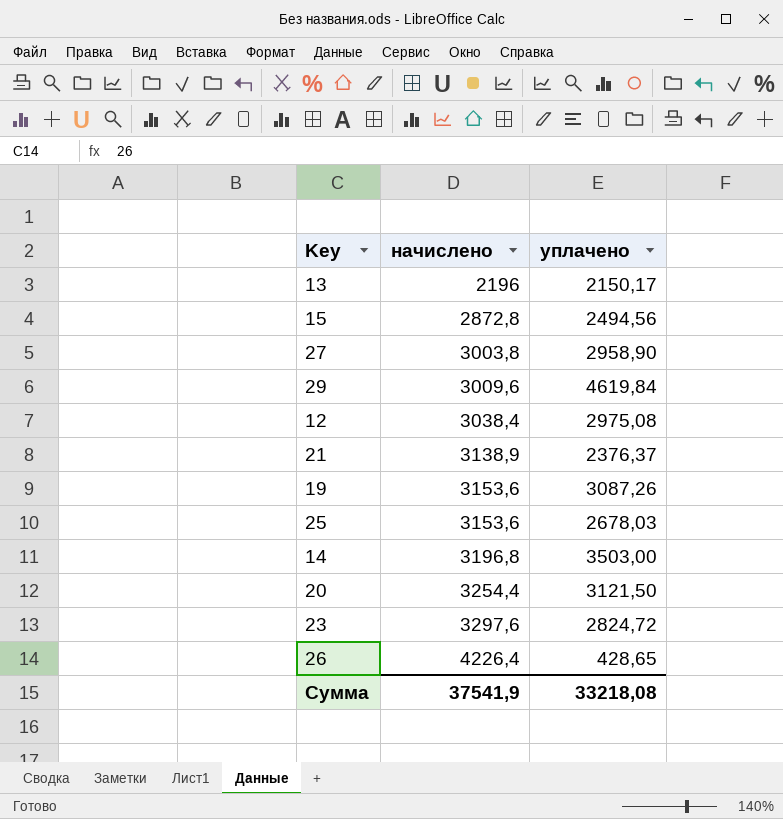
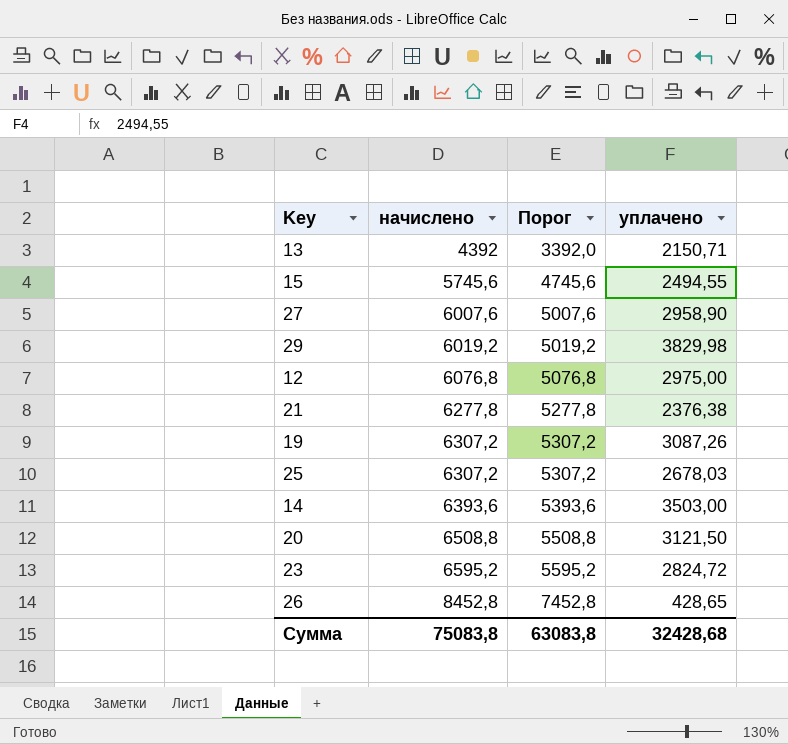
column Порог | formula: none -> [начислено] - 1000
13 | начислено: 2196 -> 4392
13 | уплачено: 2150,17 -> 2150,71
15 | начислено: 2872,8 -> 5745,6
15 | уплачено: 2494,56 -> 2494,55
27 | начислено: 3003,8 -> 6007,6
29 | начислено: 3009,6 -> 6019,2
29 | уплачено: 4619,84 -> 3829,98
12 | начислено: 3038,4 -> 6076,8
12 | уплачено: 2975,08 -> 2975,00
21 | начислено: 3138,9 -> 6277,8
21 | уплачено: 2376,37 -> 2376,38
19 | начислено: 3153,6 -> 6307,2
25 | начислено: 3153,6 -> 6307,2
14 | начислено: 3196,8 -> 6393,6
20 | начислено: 3254,4 -> 6508,8
23 | начислено: 3297,6 -> 6595,2
26 | начислено: 4226,4 -> 8452,8
Сумма | начислено: 37541,9 -> 75083,8
Сумма | уплачено: 33218,08 -> 32428,68

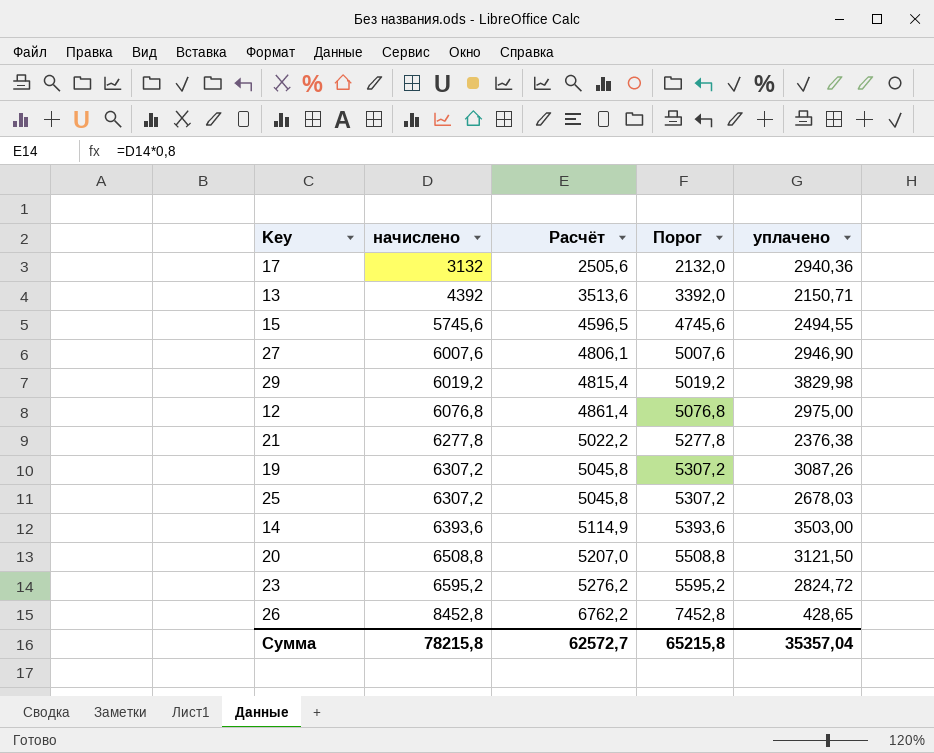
column Расчёт | formula: none -> [начислено] * 0,8
row 17: none -> 3132 | 2505,6 | 2132,0 | 2940,36
27 | уплачено: 2958,90 -> 2946,90
Сумма | начислено: 75083,8 -> 78215,8
Сумма | Порог: 63083,8 -> 65215,8
Сумма | уплачено: 32428,68 -> 35357,04

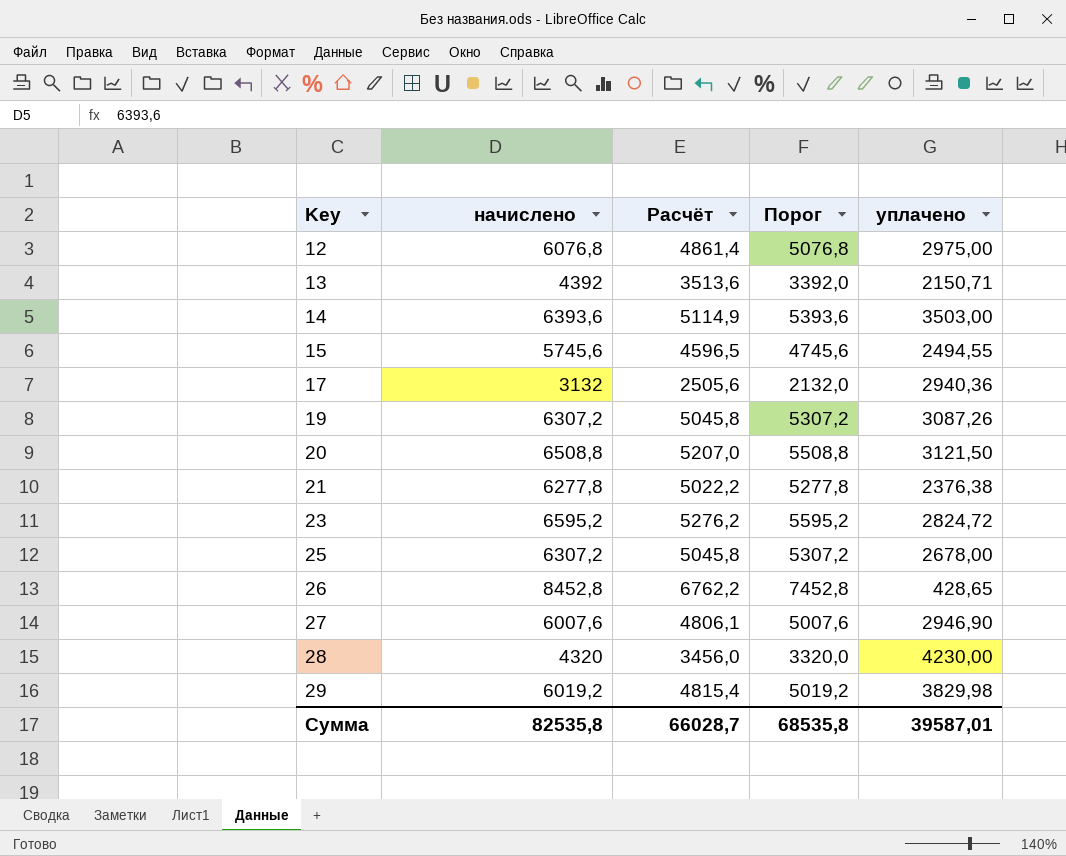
row order: начислено ascending -> Key ascending
25 | уплачено: 2678,03 -> 2678,00
row 28: none -> 4320 | 3456,0 | 3320,0 | 4230,00
Сумма | начислено: 78215,8 -> 82535,8
Сумма | Расчёт: 62572,7 -> 66028,7
Сумма | Порог: 65215,8 -> 68535,8
Сумма | уплачено: 35357,04 -> 39587,01

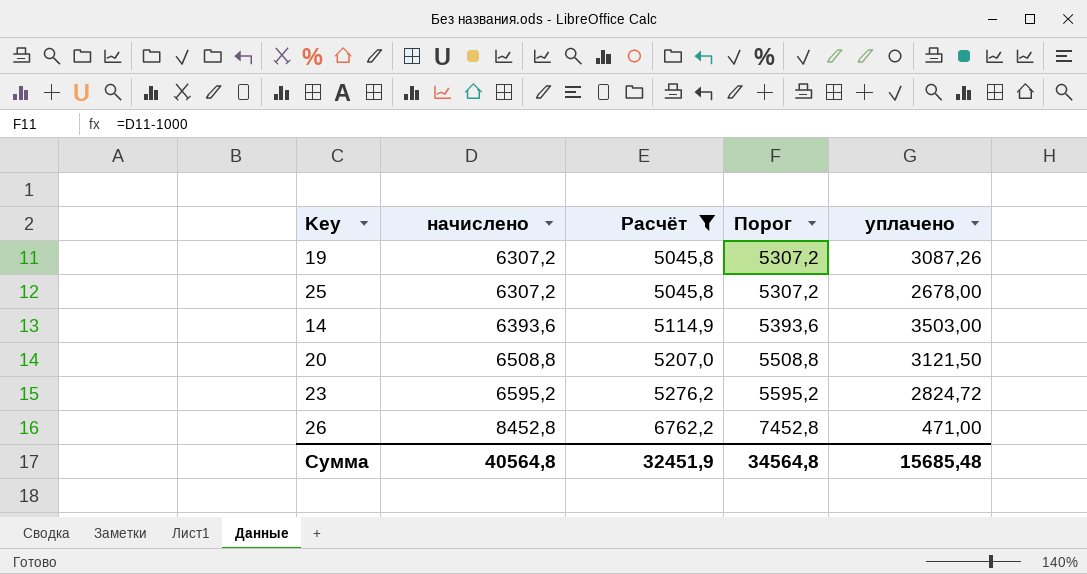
filter: none -> Расчёт >= 5045,8
row order: Key ascending -> начислено ascending
26 | уплачено: 428,65 -> 471,00
Сумма | начислено: 82535,8 -> 40564,8
Сумма | Расчёт: 66028,7 -> 32451,9
Сумма | Порог: 68535,8 -> 34564,8
Сумма | уплачено: 39587,01 -> 15685,48

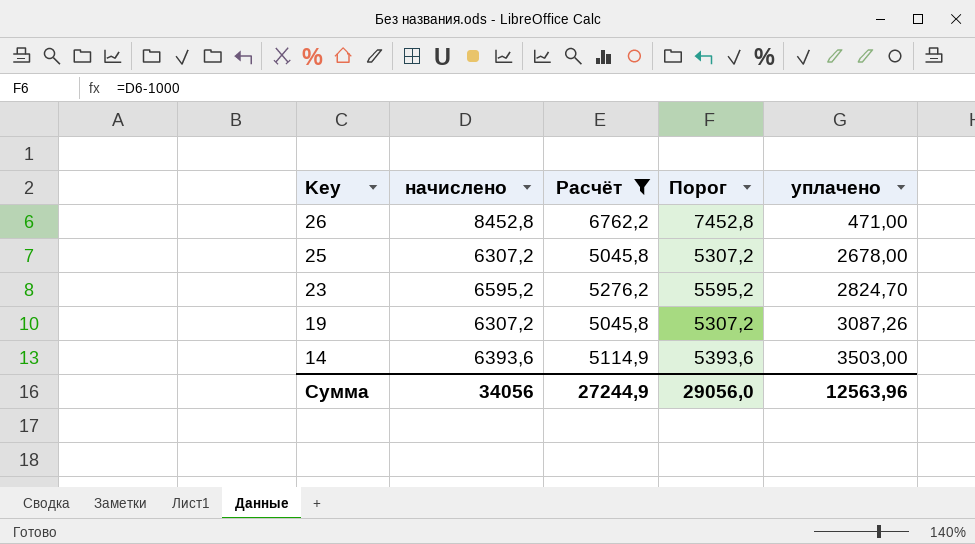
row order: начислено ascending -> Key descending
row 20: 6508,8 | 5207,0 | 5508,8 | 3121,50 -> none
23 | уплачено: 2824,72 -> 2824,70
Сумма | начислено: 40564,8 -> 34056
Сумма | Расчёт: 32451,9 -> 27244,9
Сумма | Порог: 34564,8 -> 29056,0
Сумма | уплачено: 15685,48 -> 12563,96

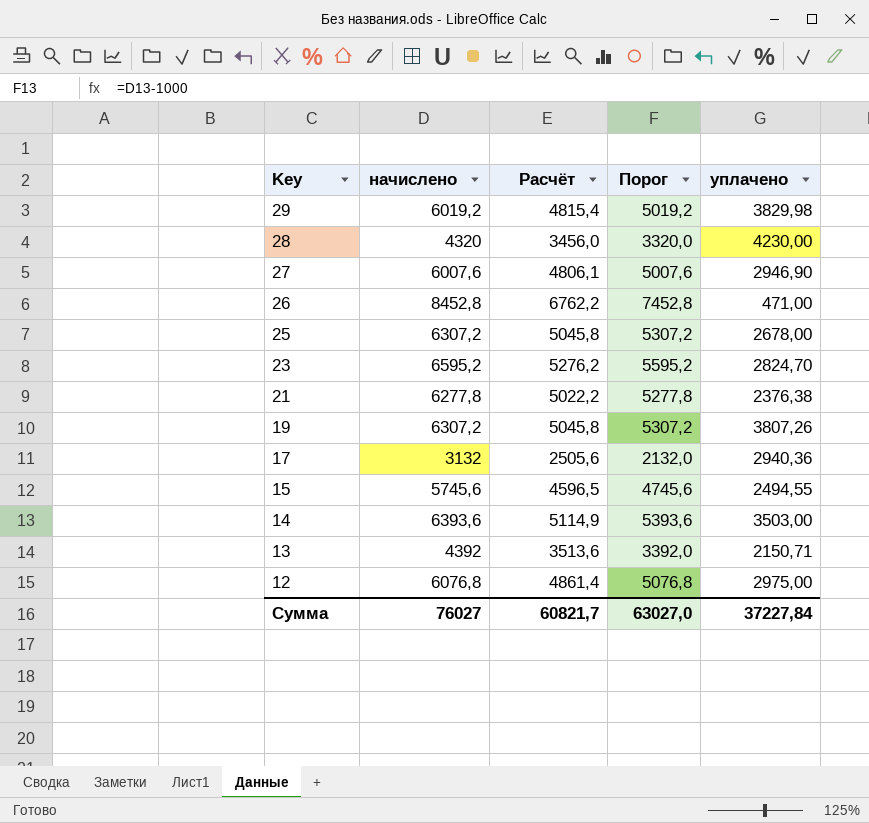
filter: Расчёт >= 5045,8 -> none
19 | уплачено: 3087,26 -> 3807,26
Сумма | начислено: 34056 -> 76027
Сумма | Расчёт: 27244,9 -> 60821,7
Сумма | Порог: 29056,0 -> 63027,0
Сумма | уплачено: 12563,96 -> 37227,84

